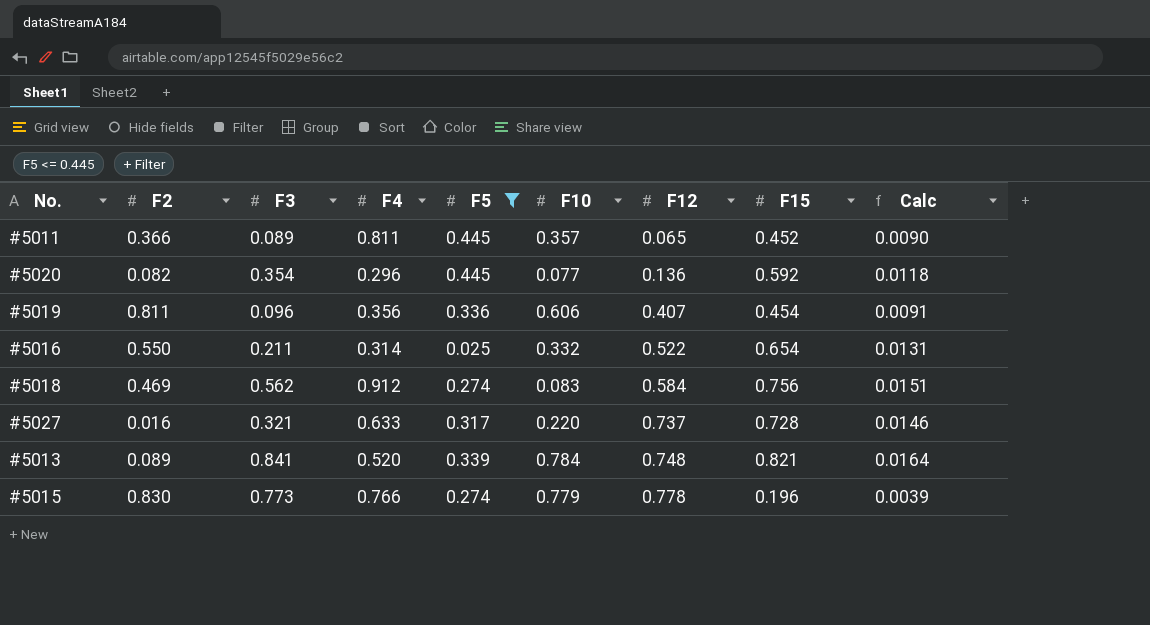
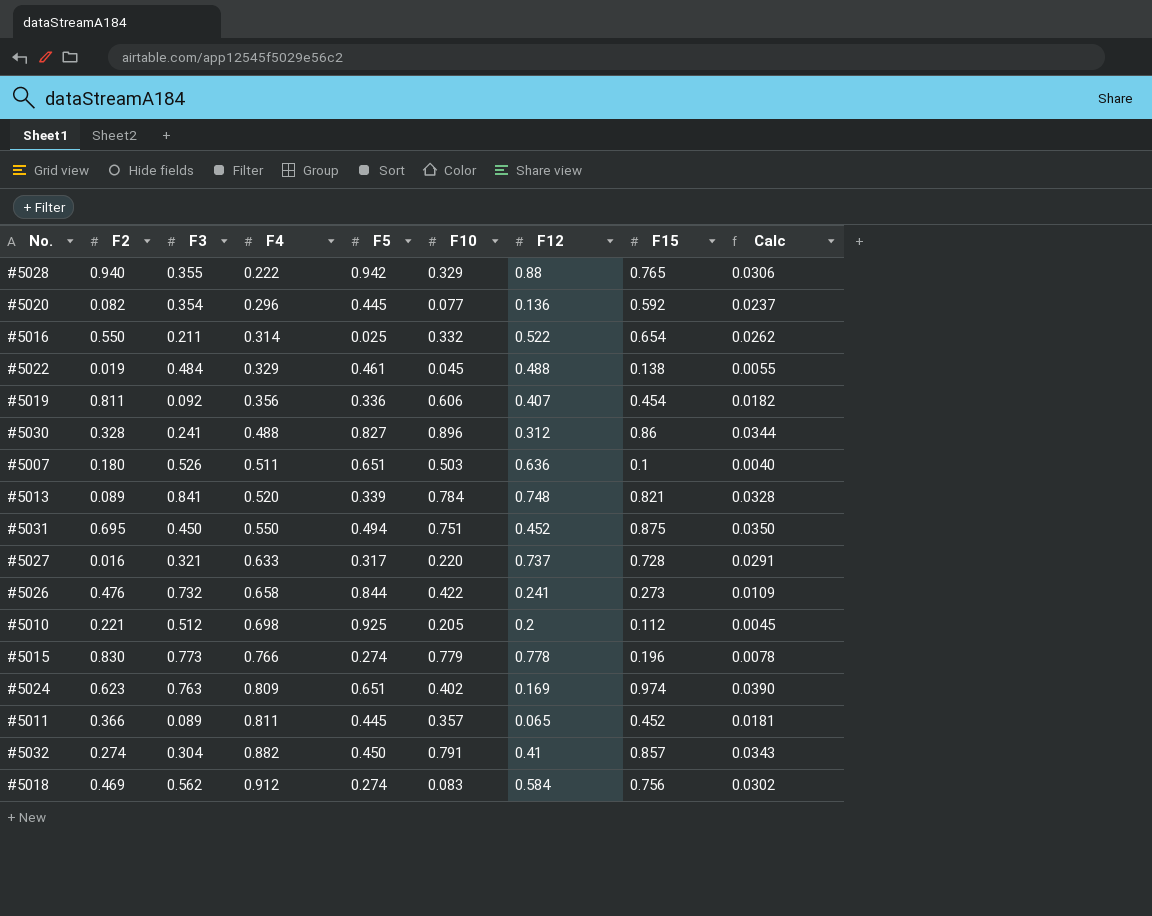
filter: F5 <= 0.445 -> none
row order: F12 ascending -> F4 ascending
column Calc | formula: [F15] * 0.02 -> [F15] * 0.04
#5019 | F3: 0.096 -> 0.092

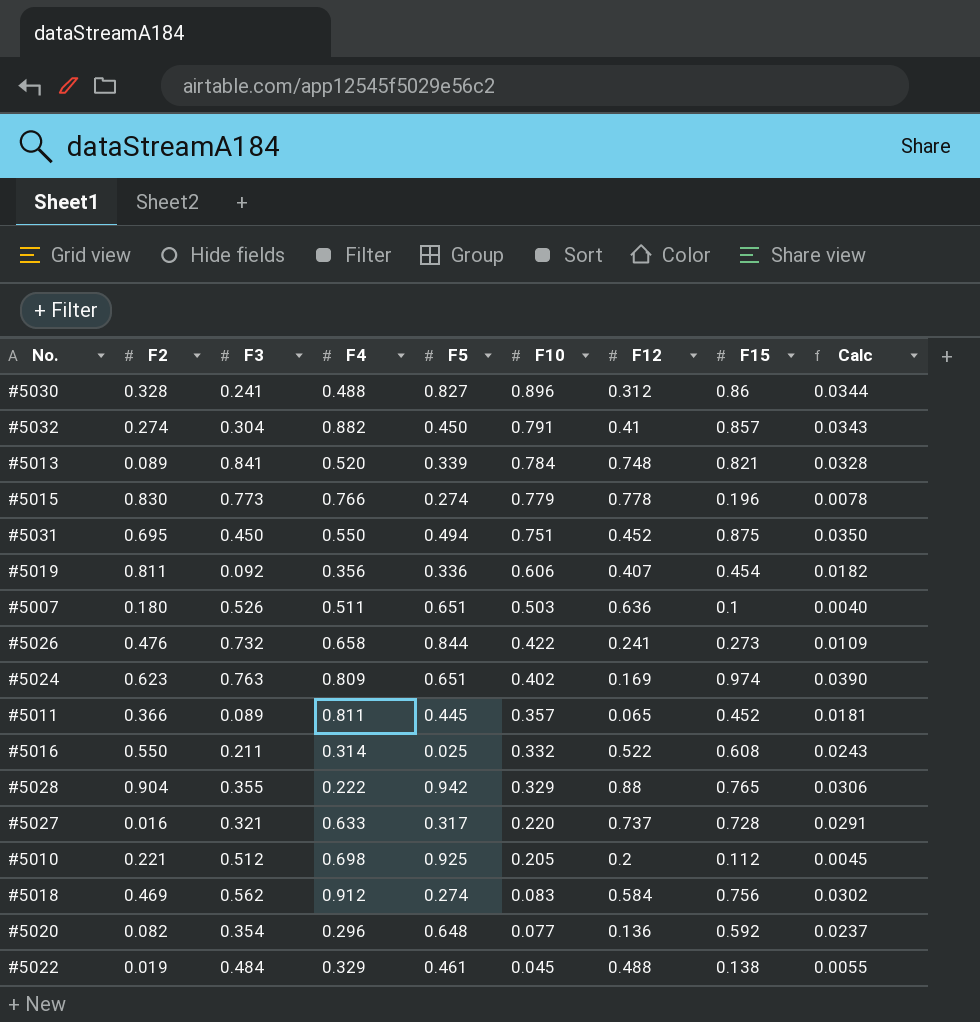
row order: F4 ascending -> F10 descending
#5016 | F15: 0.654 -> 0.608
#5016 | Calc: 0.0262 -> 0.0243
#5028 | F2: 0.940 -> 0.904
#5020 | F5: 0.445 -> 0.648

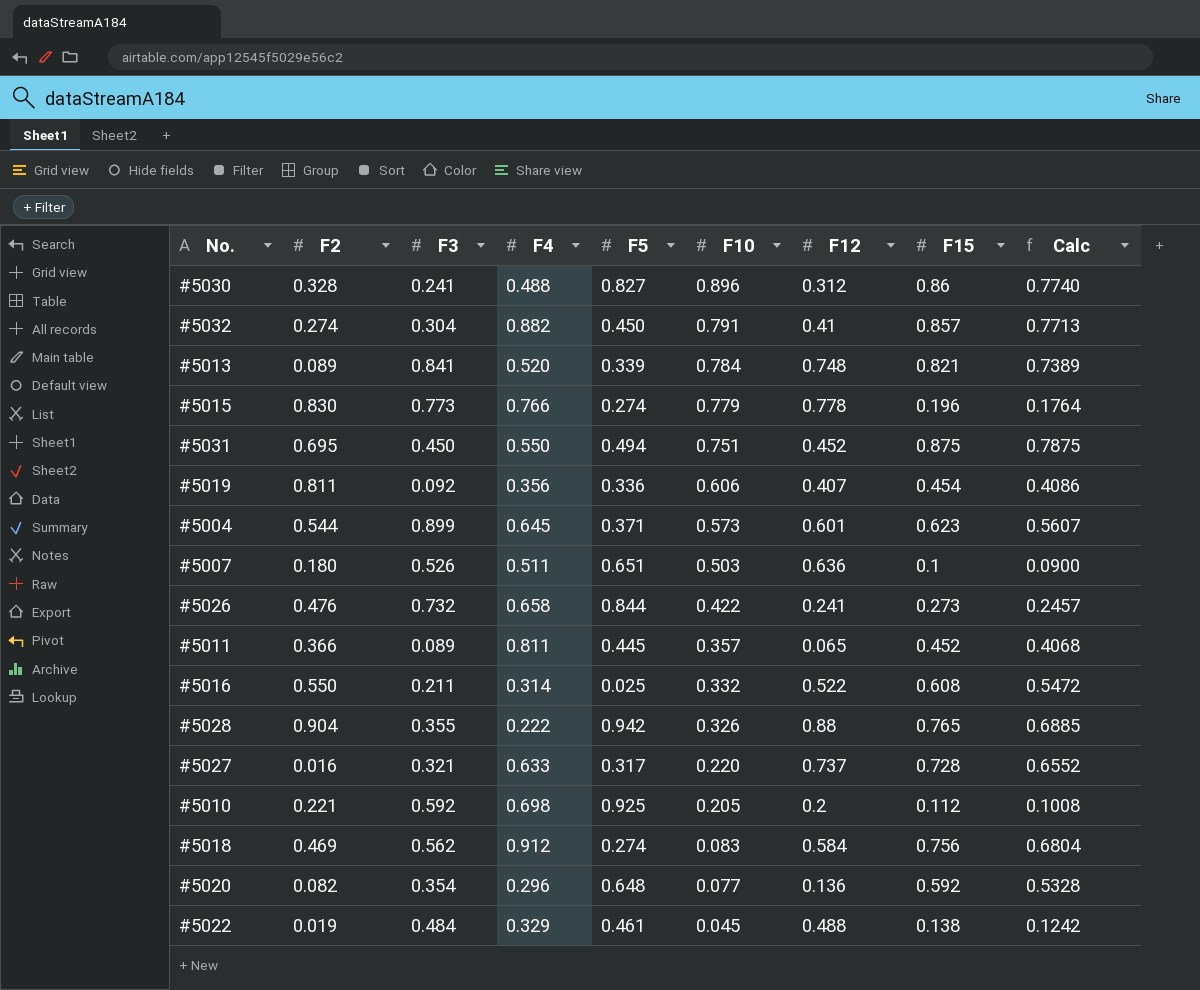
column Calc | formula: [F15] * 0.04 -> [F15] * 0.9
row #5024: 0.623 | 0.763 | 0.809 | 0.651 | 0.402 | 0.169 | 0.974 | 0.0390 -> none
row #5004: none -> 0.544 | 0.899 | 0.645 | 0.371 | 0.573 | 0.601 | 0.623 | 0.5607
#5028 | F10: 0.329 -> 0.326
#5010 | F3: 0.512 -> 0.592

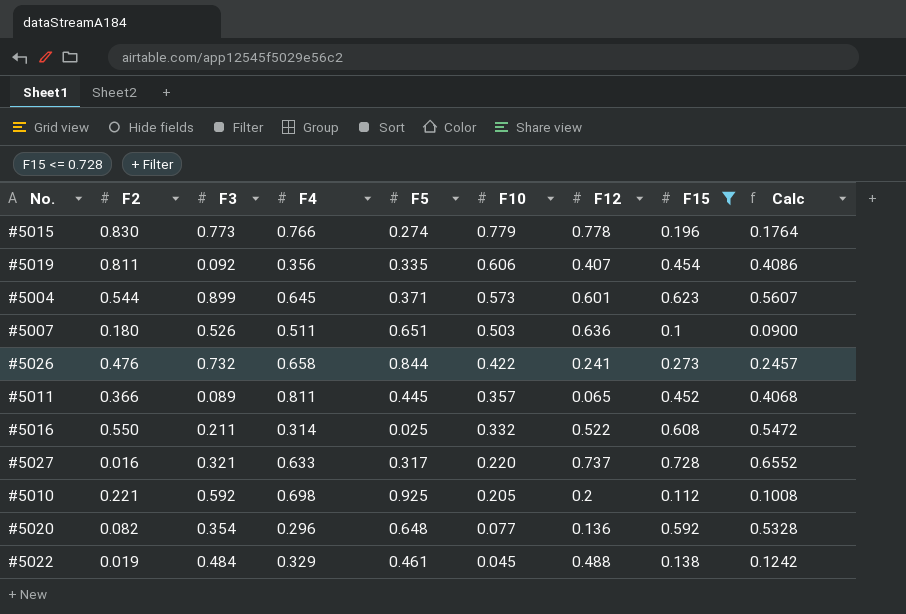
filter: none -> F15 <= 0.728
#5019 | F5: 0.336 -> 0.335

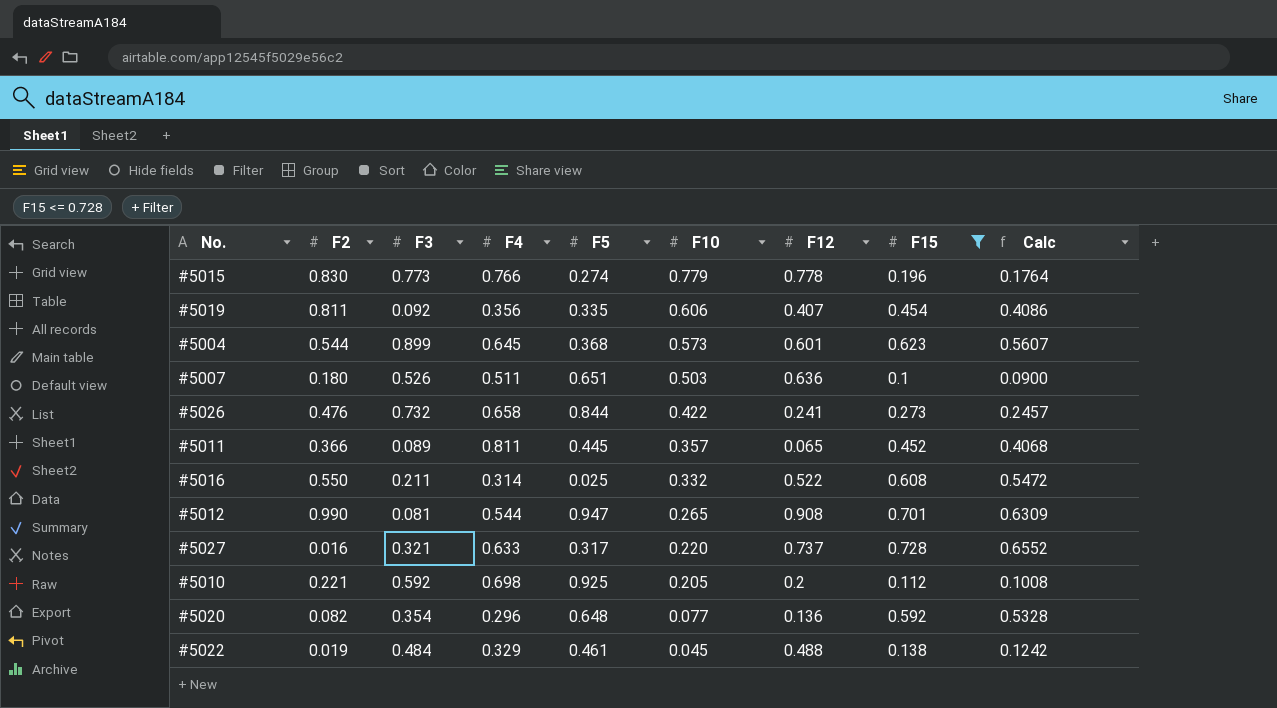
#5004 | F5: 0.371 -> 0.368
row #5012: none -> 0.990 | 0.081 | 0.544 | 0.947 | 0.265 | 0.908 | 0.701 | 0.6309

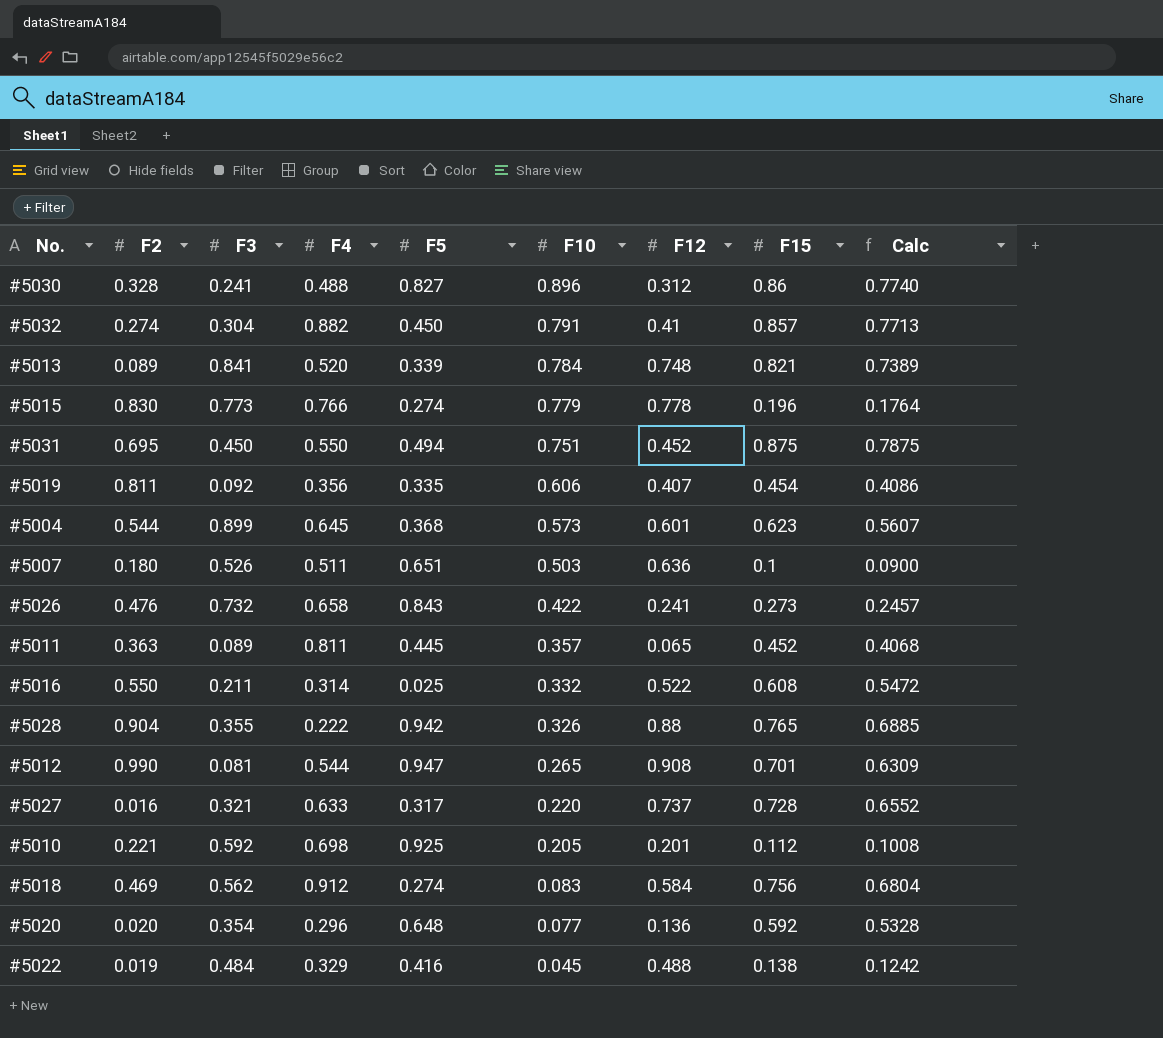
filter: F15 <= 0.728 -> none
#5026 | F5: 0.844 -> 0.843
#5011 | F2: 0.366 -> 0.363
#5010 | F12: 0.2 -> 0.201
#5020 | F2: 0.082 -> 0.020
#5022 | F5: 0.461 -> 0.416

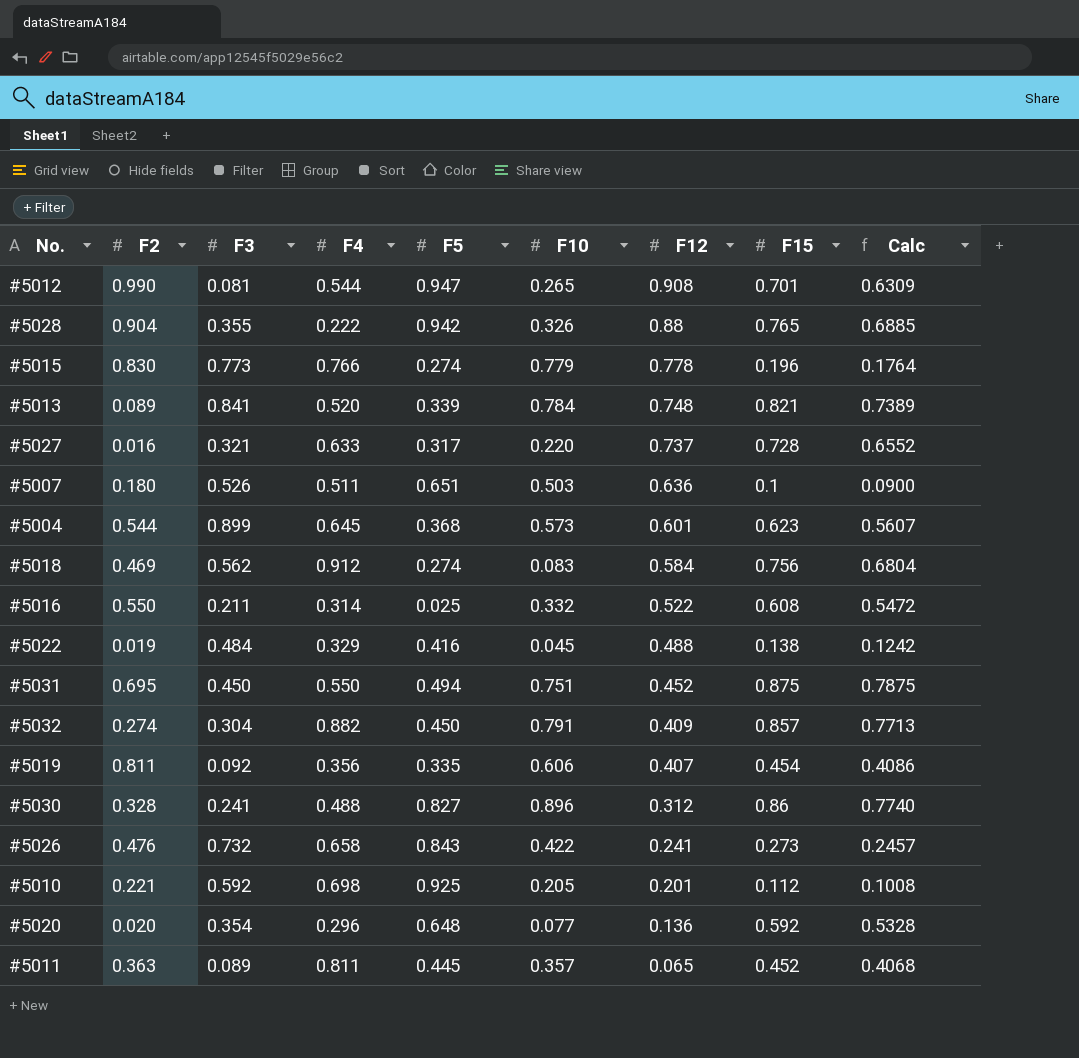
row order: F10 descending -> F12 descending
#5032 | F12: 0.41 -> 0.409

